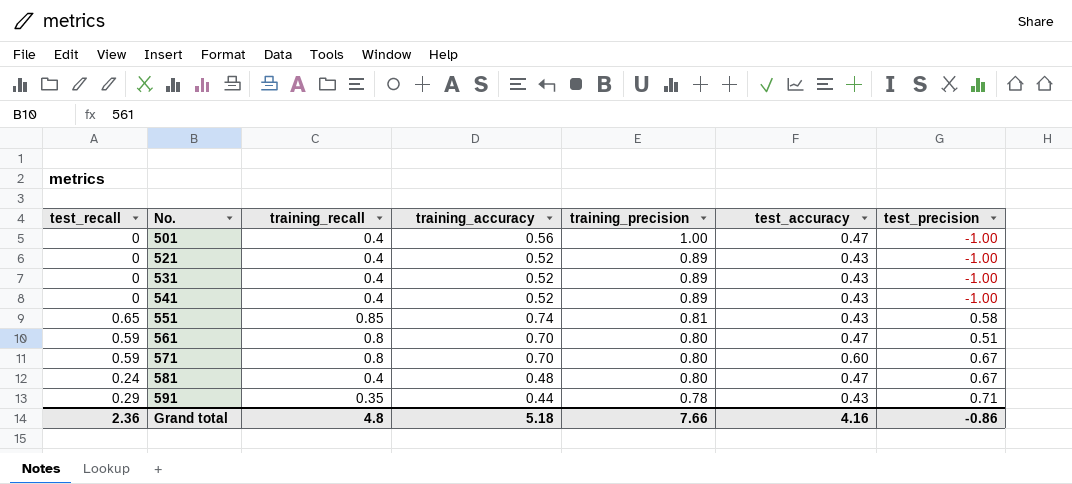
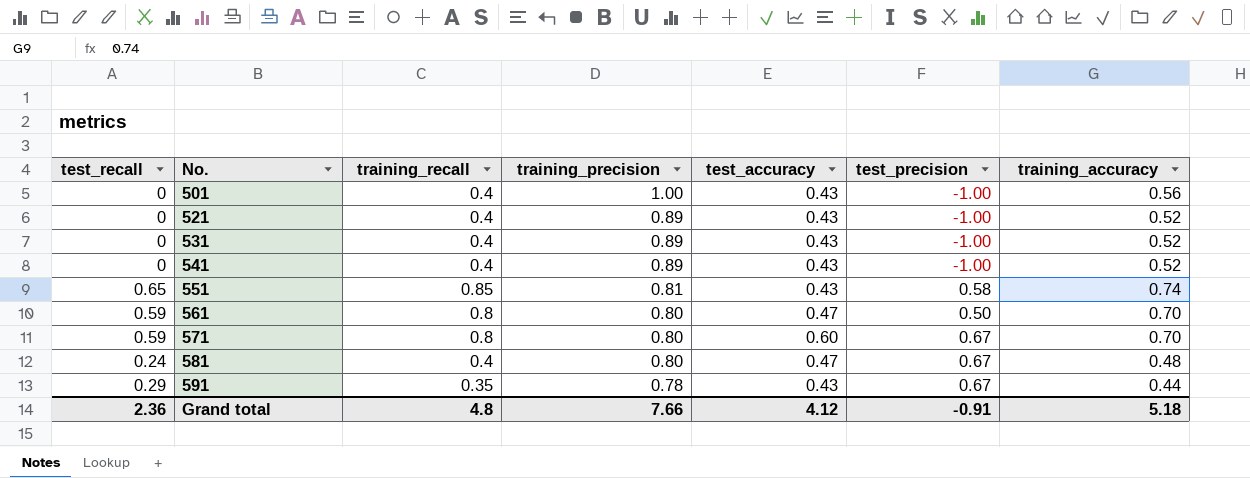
column training_accuracy | position: 4 -> 7
501 | test_accuracy: 0.47 -> 0.43
561 | test_precision: 0.51 -> 0.50
591 | test_precision: 0.71 -> 0.67
Grand total | test_accuracy: 4.16 -> 4.12
Grand total | test_precision: -0.86 -> -0.91

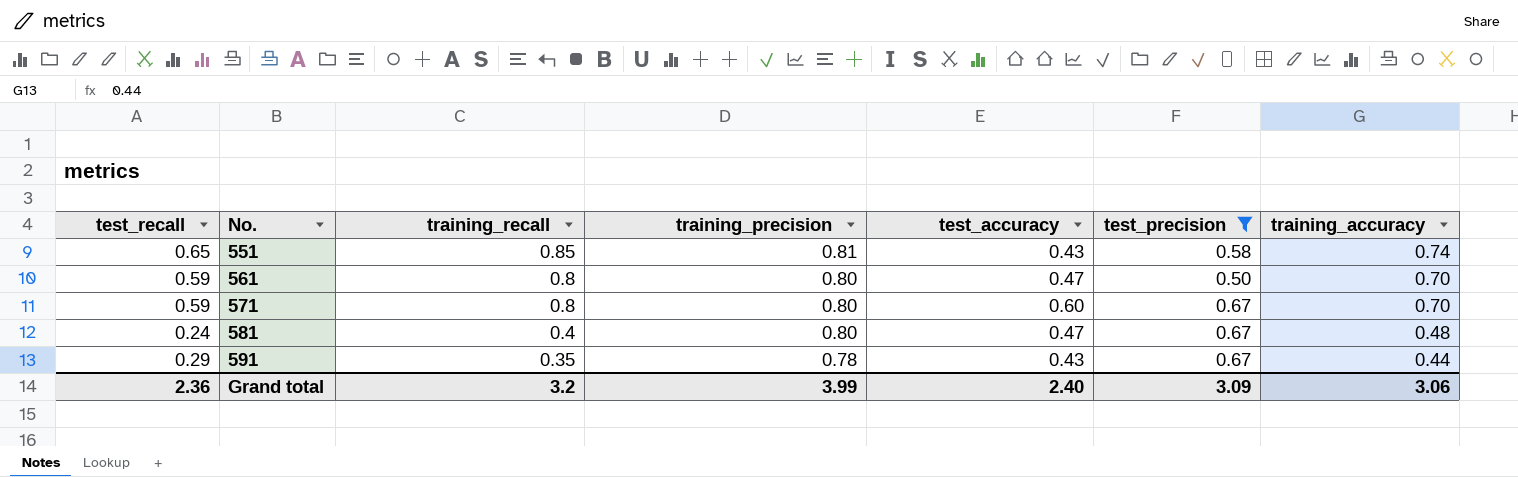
filter: none -> test_precision != -1.00
Grand total | training_recall: 4.8 -> 3.2
Grand total | training_precision: 7.66 -> 3.99
Grand total | test_accuracy: 4.12 -> 2.40
Grand total | test_precision: -0.91 -> 3.09
Grand total | training_accuracy: 5.18 -> 3.06

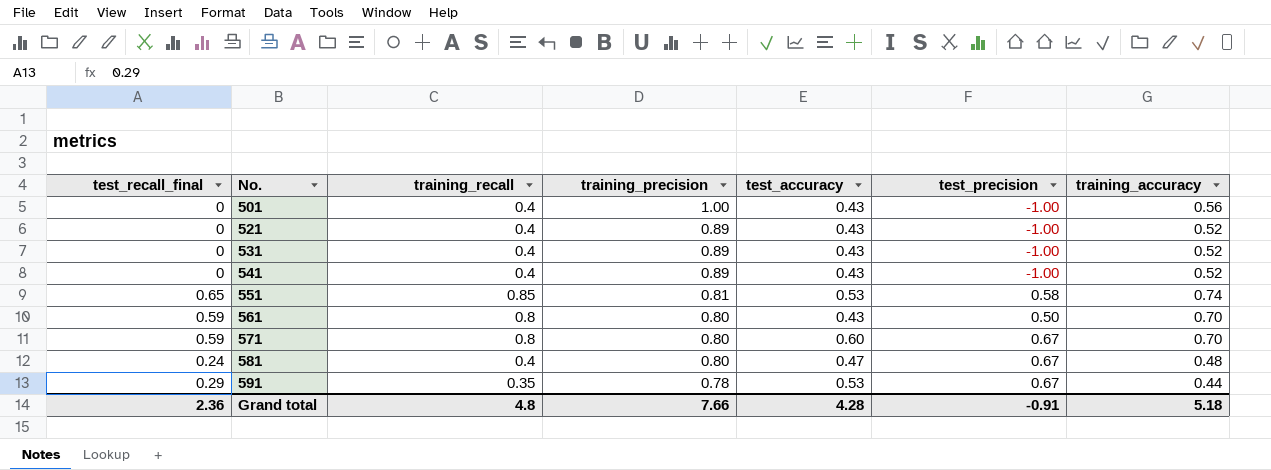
filter: test_precision != -1.00 -> none
column name: test_recall -> test_recall_final
551 | test_accuracy: 0.43 -> 0.53
561 | test_accuracy: 0.47 -> 0.43
591 | test_accuracy: 0.43 -> 0.53
Grand total | training_recall: 3.2 -> 4.8
Grand total | training_precision: 3.99 -> 7.66
Grand total | test_accuracy: 2.40 -> 4.28
Grand total | test_precision: 3.09 -> -0.91
Grand total | training_accuracy: 3.06 -> 5.18

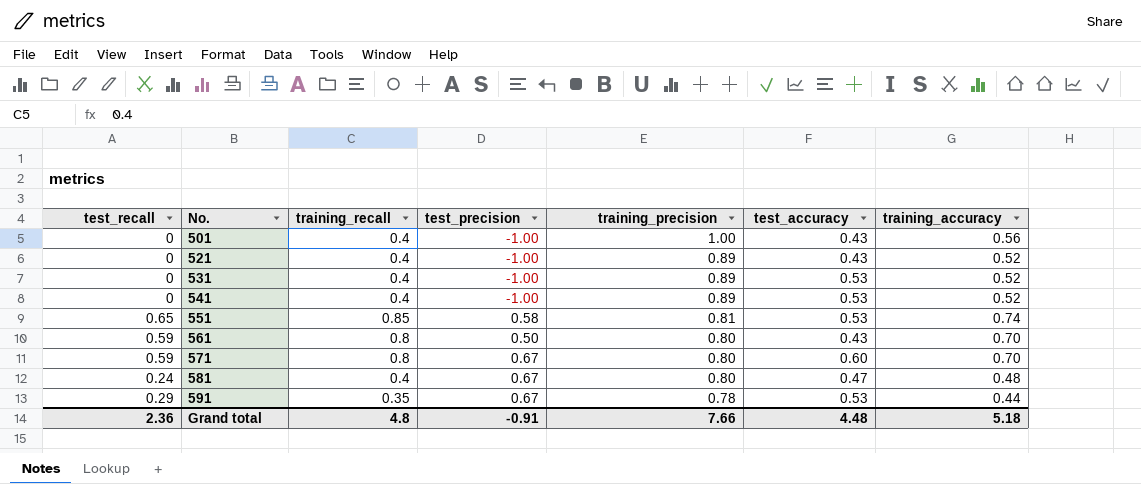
column name: test_recall_final -> test_recall
column test_precision | position: 6 -> 4
531 | test_accuracy: 0.43 -> 0.53
541 | test_accuracy: 0.43 -> 0.53
Grand total | test_accuracy: 4.28 -> 4.48

